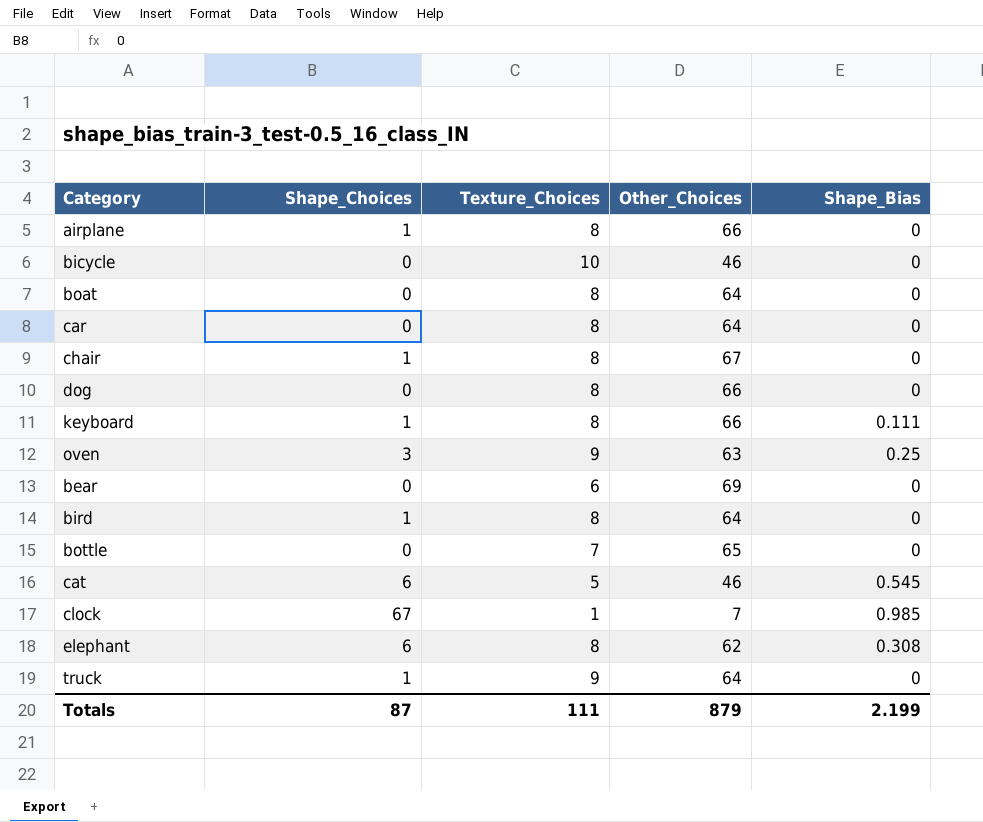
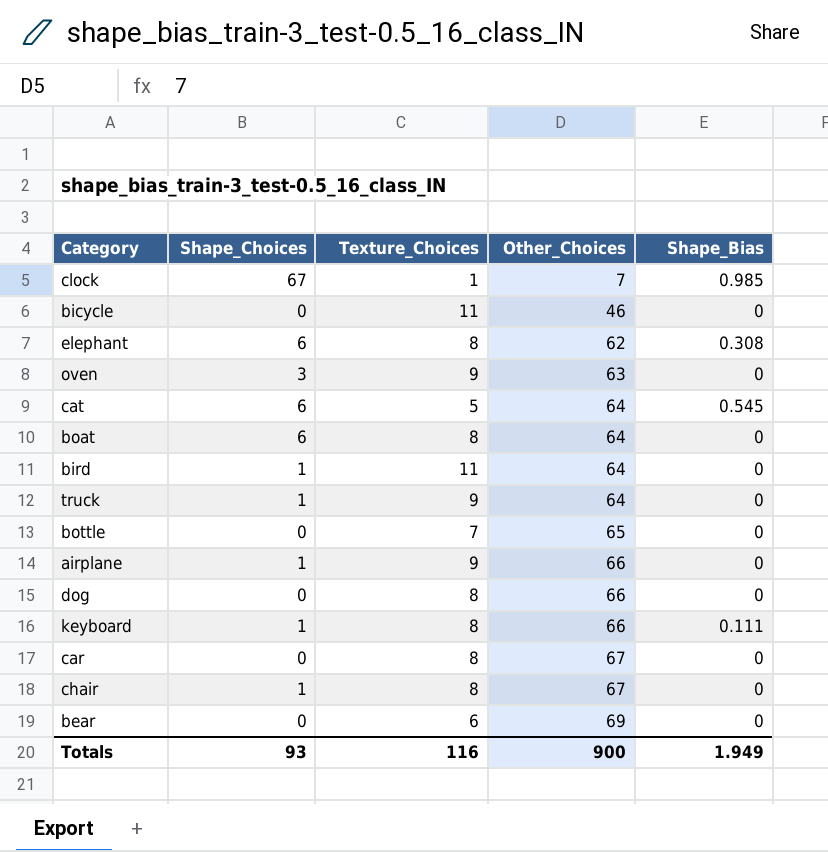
row order: none -> Other_Choices ascending
bicycle | Texture_Choices: 10 -> 11
oven | Shape_Bias: 0.25 -> 0
cat | Other_Choices: 46 -> 64
boat | Shape_Choices: 0 -> 6
bird | Texture_Choices: 8 -> 11
airplane | Texture_Choices: 8 -> 9
car | Other_Choices: 64 -> 67
Totals | Shape_Choices: 87 -> 93
Totals | Texture_Choices: 111 -> 116
Totals | Other_Choices: 879 -> 900
Totals | Shape_Bias: 2.199 -> 1.949

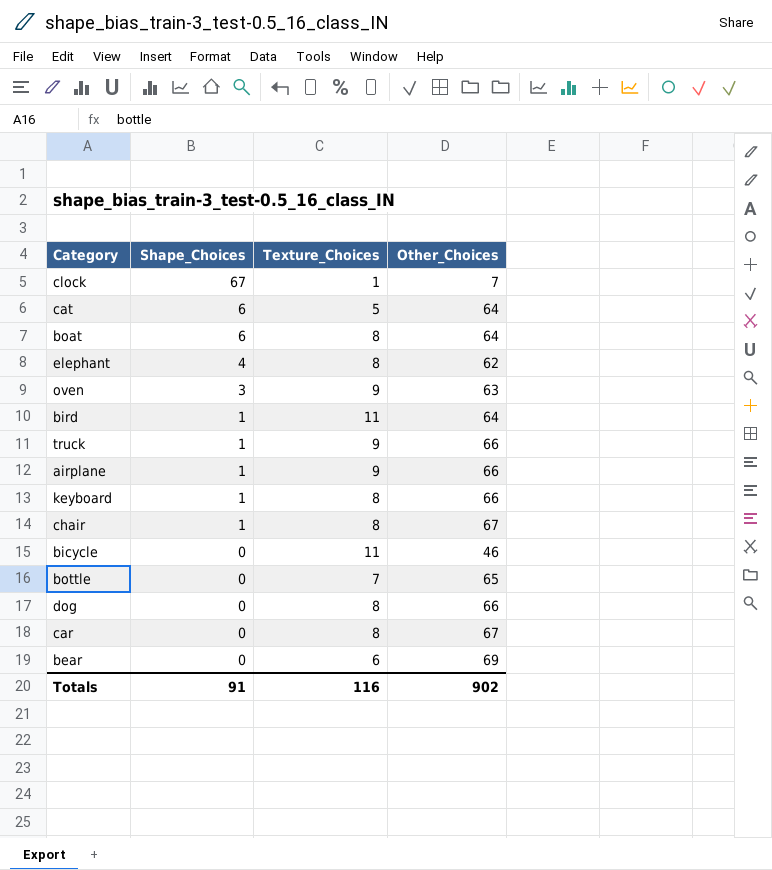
row order: Other_Choices ascending -> Shape_Choices descending
column Shape_Bias | position: 5 -> none
elephant | Shape_Choices: 6 -> 4
truck | Other_Choices: 64 -> 66
Totals | Shape_Choices: 93 -> 91
Totals | Other_Choices: 900 -> 902

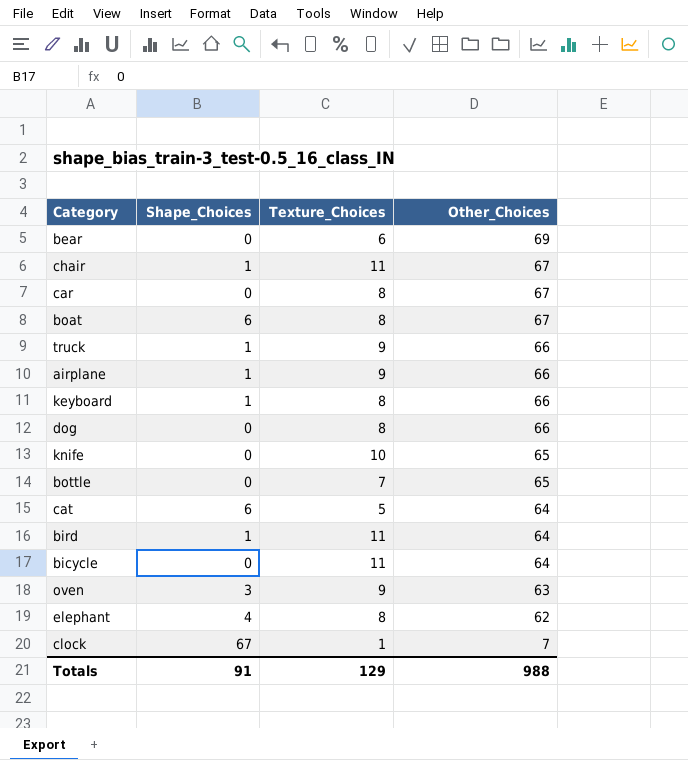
row order: Shape_Choices descending -> Other_Choices descending
chair | Texture_Choices: 8 -> 11
boat | Other_Choices: 64 -> 67
row knife: none -> 0 | 10 | 65
bicycle | Other_Choices: 46 -> 64
Totals | Texture_Choices: 116 -> 129
Totals | Other_Choices: 902 -> 988

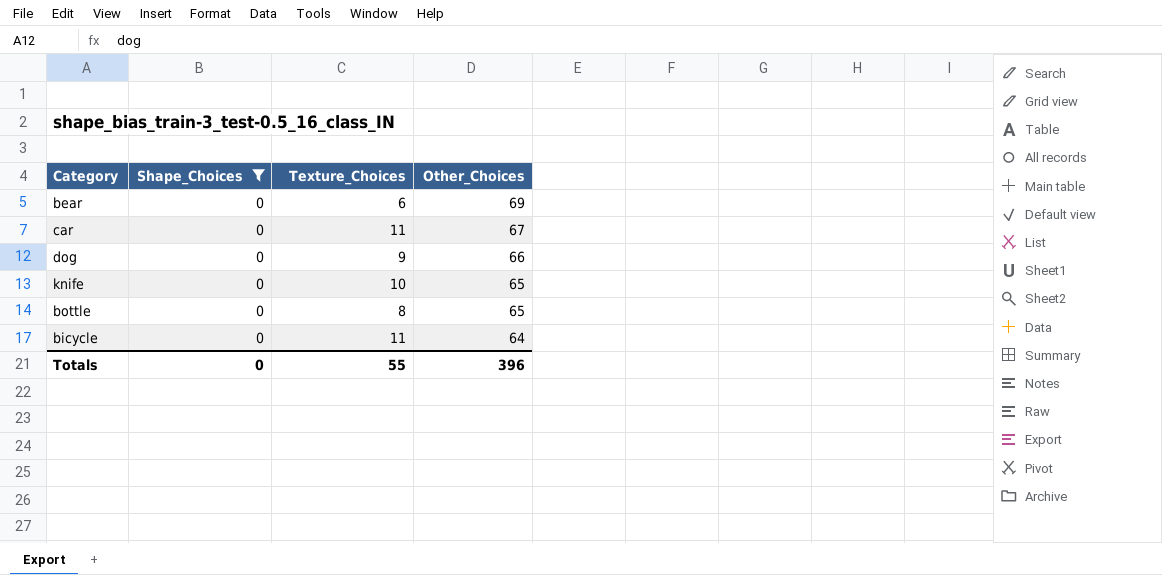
filter: none -> Shape_Choices = 0
car | Texture_Choices: 8 -> 11
dog | Texture_Choices: 8 -> 9
bottle | Texture_Choices: 7 -> 8
Totals | Shape_Choices: 91 -> 0
Totals | Texture_Choices: 129 -> 55
Totals | Other_Choices: 988 -> 396

